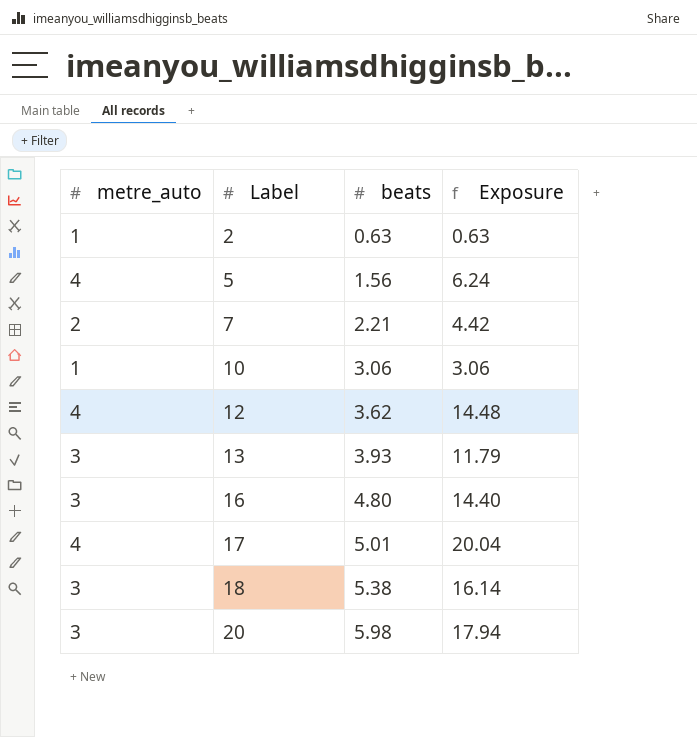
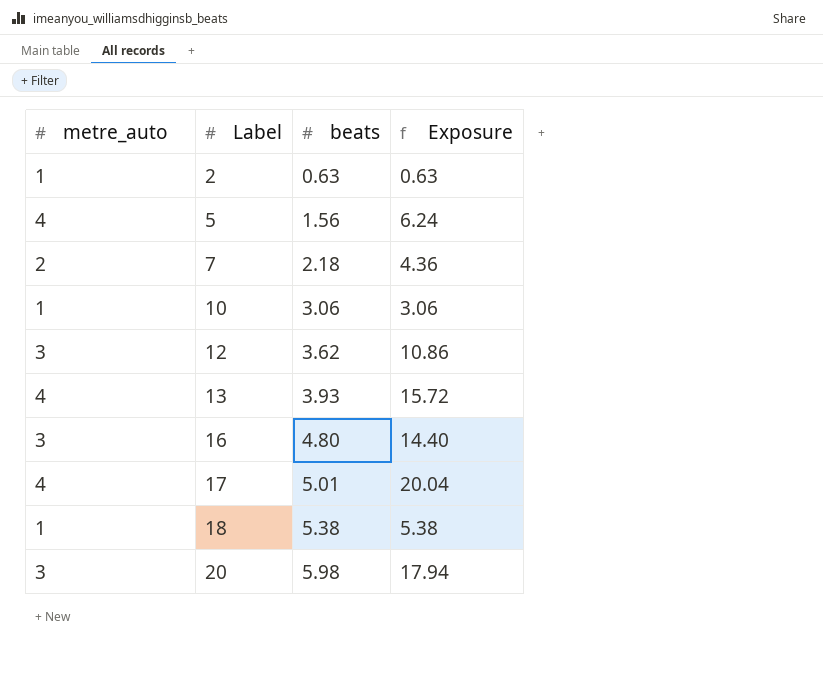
7 | beats: 2.21 -> 2.18
7 | Exposure: 4.42 -> 4.36
12 | metre_auto: 4 -> 3
12 | Exposure: 14.48 -> 10.86
13 | metre_auto: 3 -> 4
13 | Exposure: 11.79 -> 15.72
18 | metre_auto: 3 -> 1
18 | Exposure: 16.14 -> 5.38

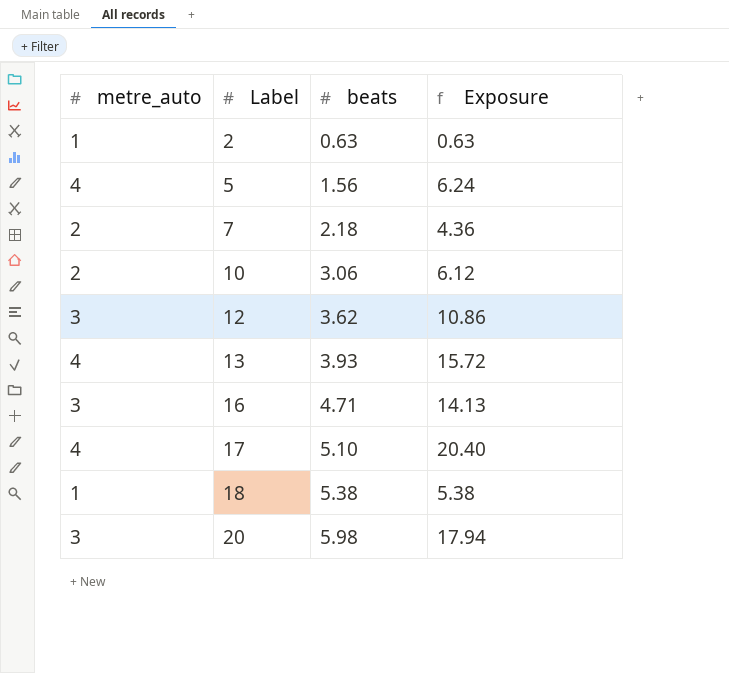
10 | metre_auto: 1 -> 2
10 | Exposure: 3.06 -> 6.12
16 | beats: 4.80 -> 4.71
16 | Exposure: 14.40 -> 14.13
17 | beats: 5.01 -> 5.10
17 | Exposure: 20.04 -> 20.40

